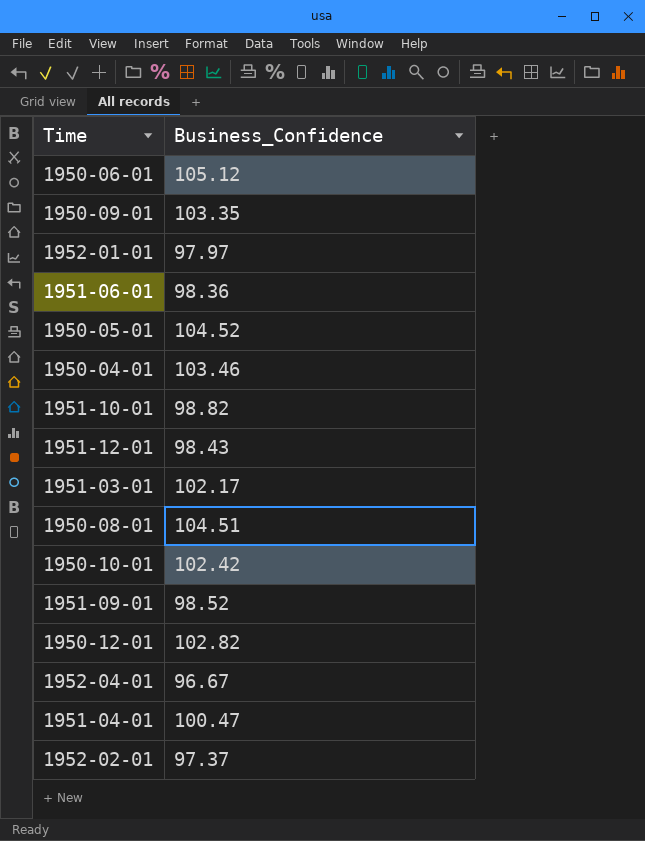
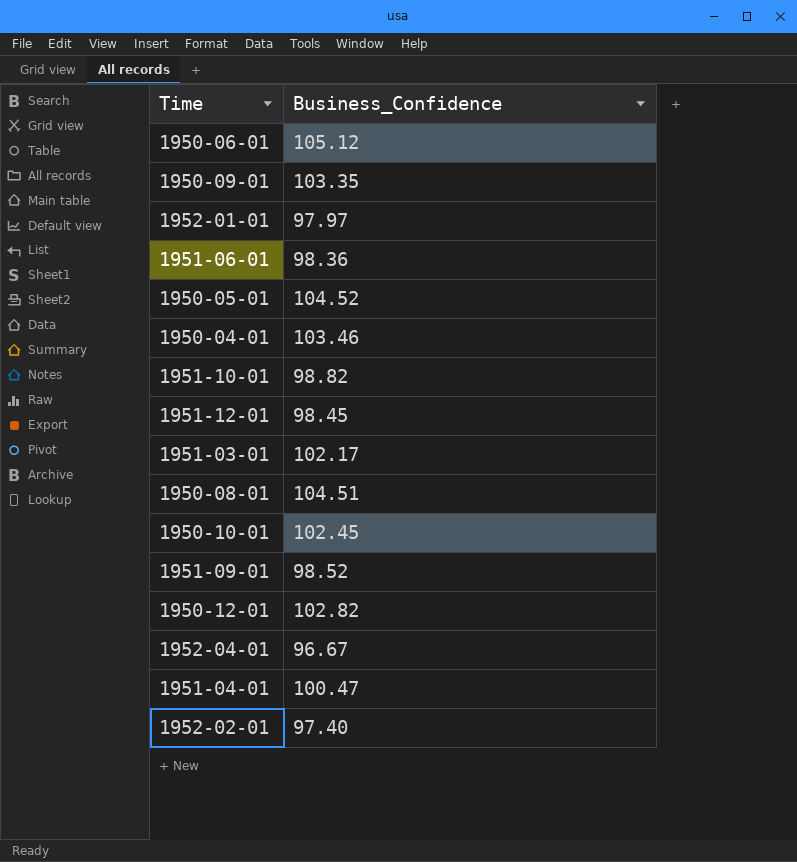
1951-12-01 | Business_Confidence: 98.43 -> 98.45
1950-10-01 | Business_Confidence: 102.42 -> 102.45
1952-02-01 | Business_Confidence: 97.37 -> 97.40

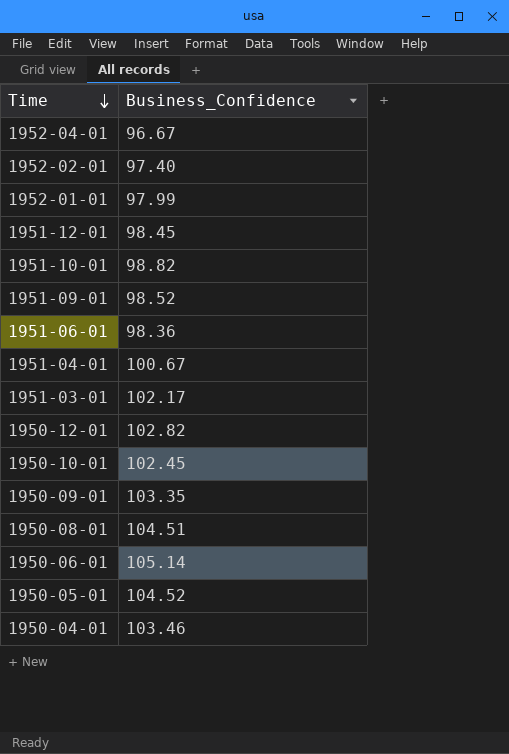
row order: none -> Time descending
1952-01-01 | Business_Confidence: 97.97 -> 97.99
1951-04-01 | Business_Confidence: 100.47 -> 100.67
1950-06-01 | Business_Confidence: 105.12 -> 105.14

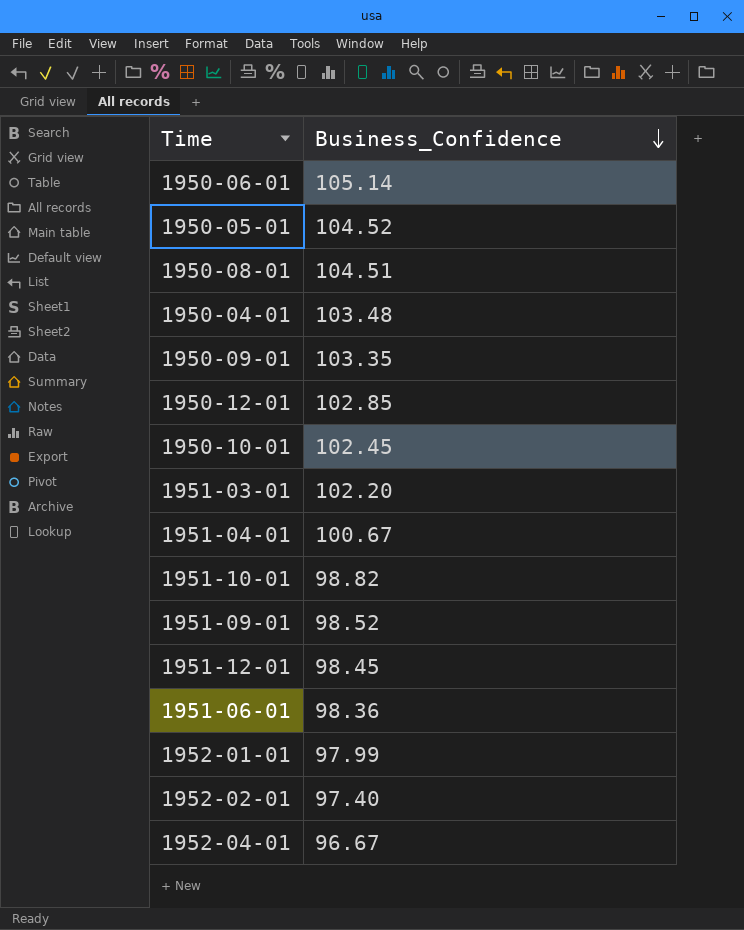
row order: Time descending -> Business_Confidence descending
1950-04-01 | Business_Confidence: 103.46 -> 103.48
1950-12-01 | Business_Confidence: 102.82 -> 102.85
1951-03-01 | Business_Confidence: 102.17 -> 102.20

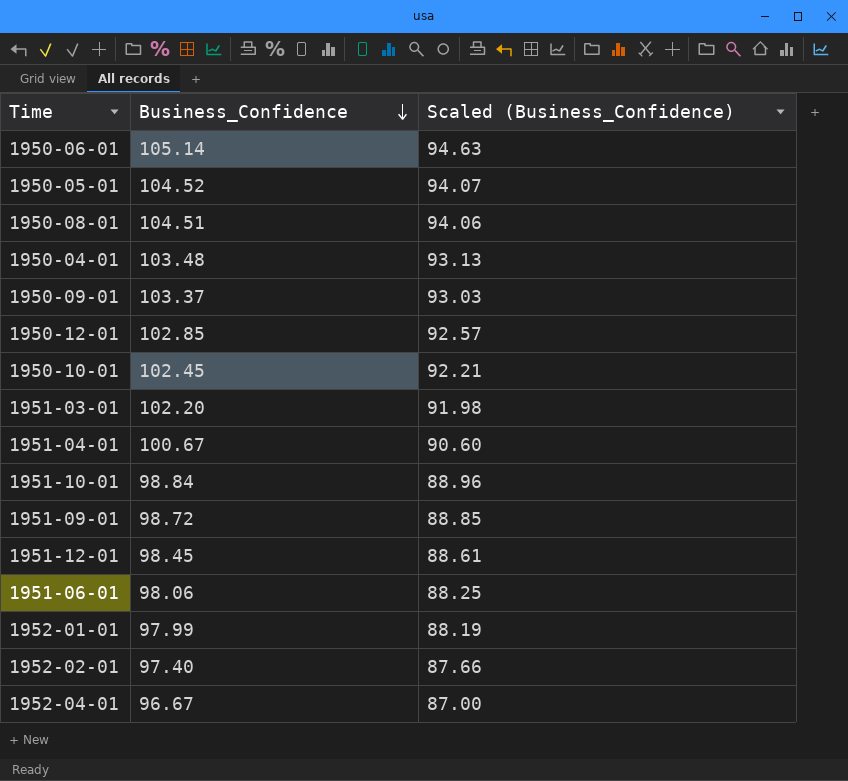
column Scaled (Business_Confidence) | formula: none -> [Business_Confidence] * 0.9
1950-09-01 | Business_Confidence: 103.35 -> 103.37
1951-10-01 | Business_Confidence: 98.82 -> 98.84
1951-09-01 | Business_Confidence: 98.52 -> 98.72
1951-06-01 | Business_Confidence: 98.36 -> 98.06

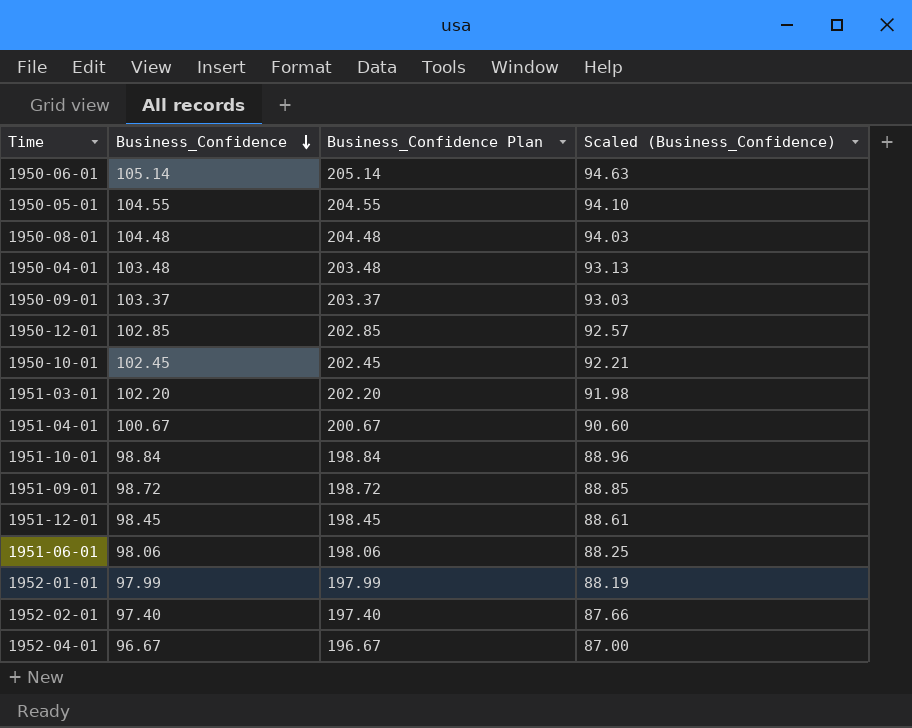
column Business_Confidence Plan | formula: none -> [Business_Confidence] + 100
1950-05-01 | Business_Confidence: 104.52 -> 104.55
1950-05-01 | Scaled (Business_Confidence): 94.07 -> 94.10
1950-08-01 | Business_Confidence: 104.51 -> 104.48
1950-08-01 | Scaled (Business_Confidence): 94.06 -> 94.03

